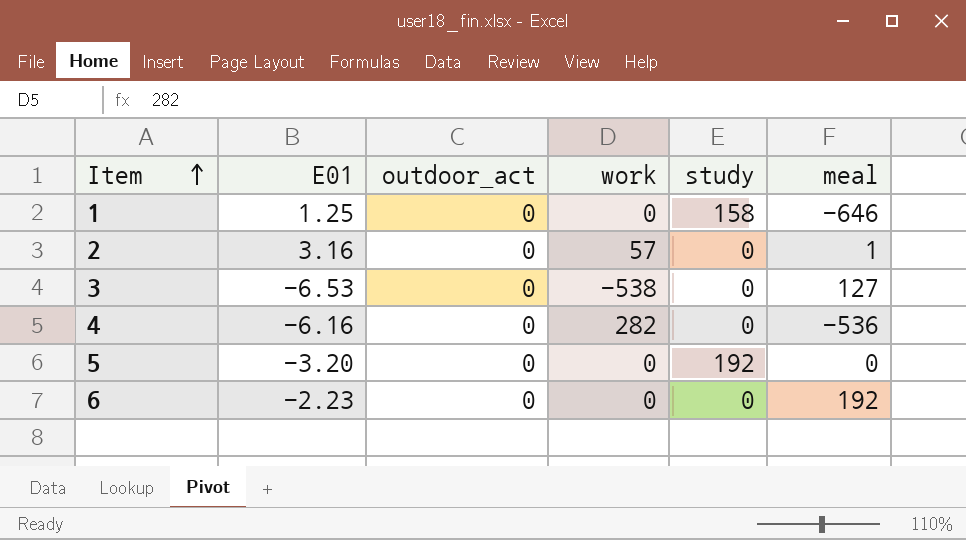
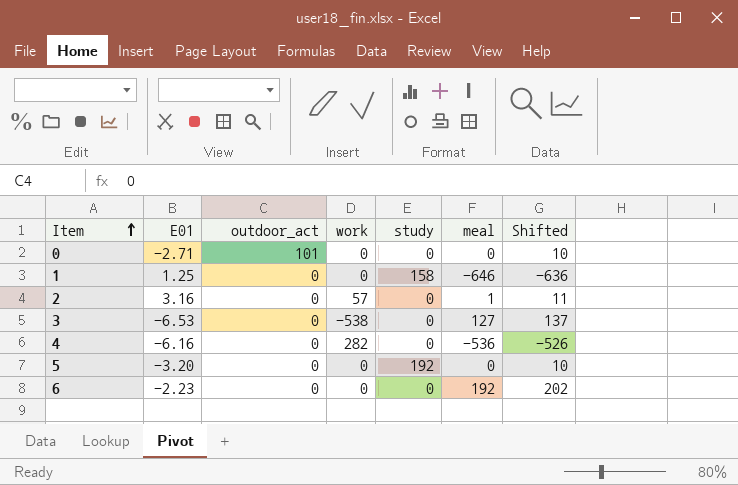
column Shifted | formula: none -> [meal] + 10
row 0: none -> -2.71 | 101 | 0 | 0 | 0 | 10

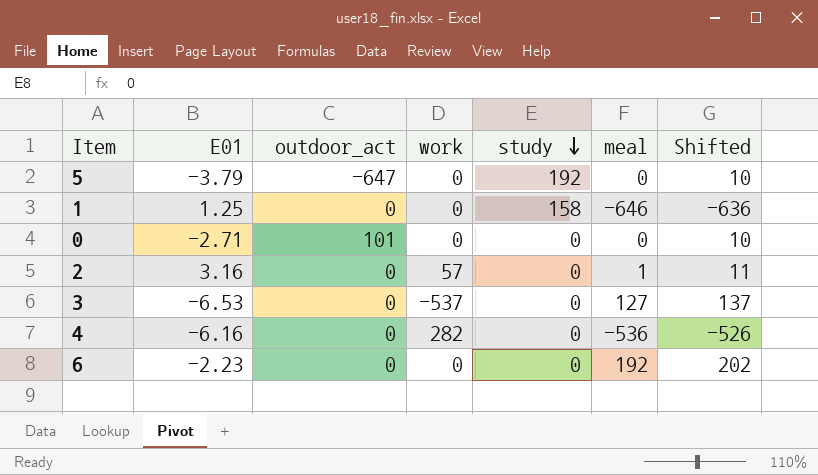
row order: Item ascending -> study descending
5 | E01: -3.20 -> -3.79
5 | outdoor_act: 0 -> -647
3 | work: -538 -> -537

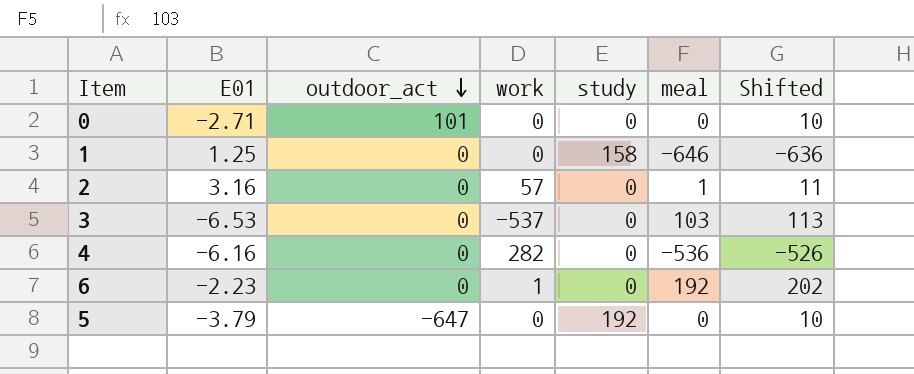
row order: study descending -> outdoor_act descending
3 | meal: 127 -> 103
3 | Shifted: 137 -> 113
6 | work: 0 -> 1

